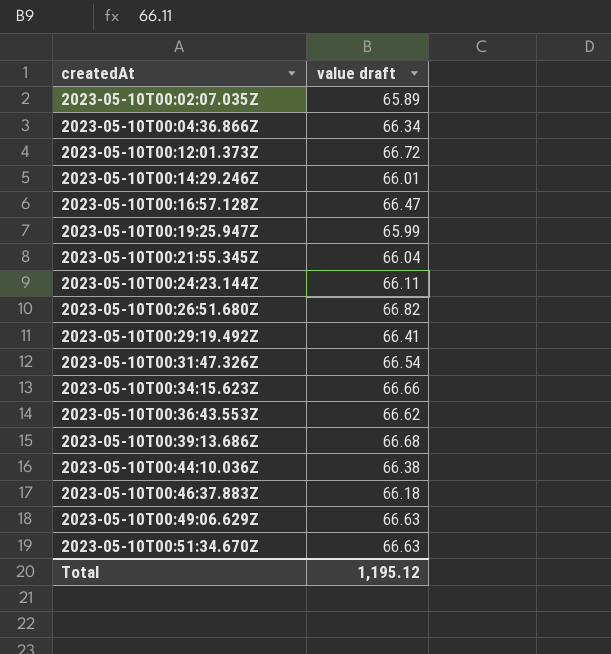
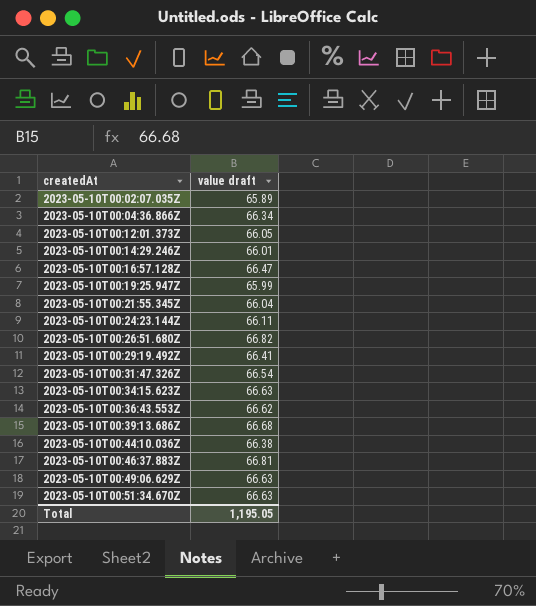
2023-05-10T00:12:01.373Z | value draft: 66.72 -> 66.05
2023-05-10T00:34:15.623Z | value draft: 66.66 -> 66.63
2023-05-10T00:46:37.883Z | value draft: 66.18 -> 66.81
Total | value draft: 1,195.12 -> 1,195.05

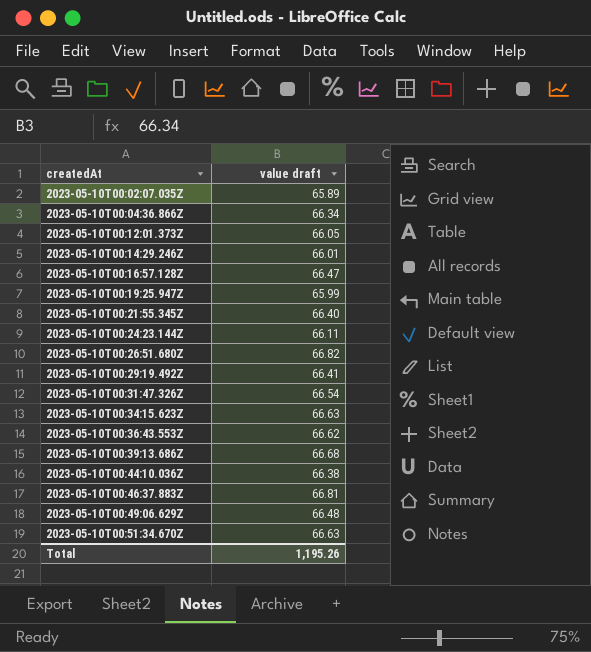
2023-05-10T00:21:55.345Z | value draft: 66.04 -> 66.40
2023-05-10T00:49:06.629Z | value draft: 66.63 -> 66.48
Total | value draft: 1,195.05 -> 1,195.26

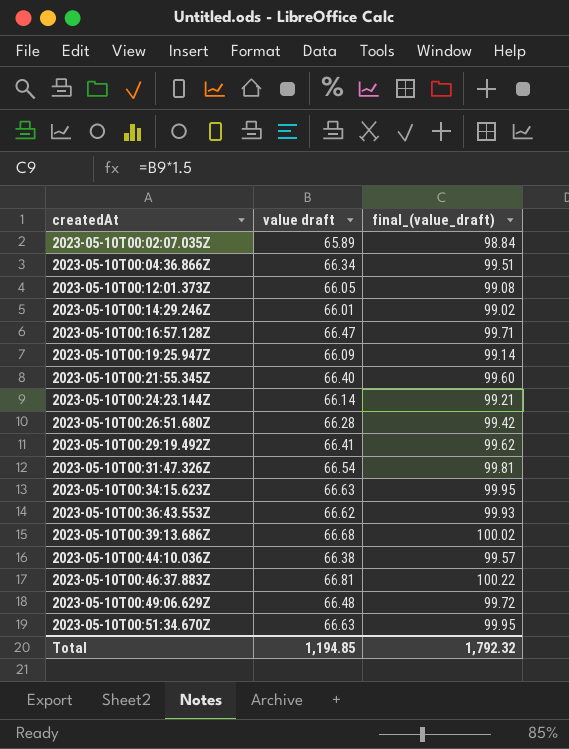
column final_(value_draft) | formula: none -> [value draft] * 1.5
2023-05-10T00:19:25.947Z | value draft: 65.99 -> 66.09
2023-05-10T00:24:23.144Z | value draft: 66.11 -> 66.14
2023-05-10T00:26:51.680Z | value draft: 66.82 -> 66.28
Total | value draft: 1,195.26 -> 1,194.85

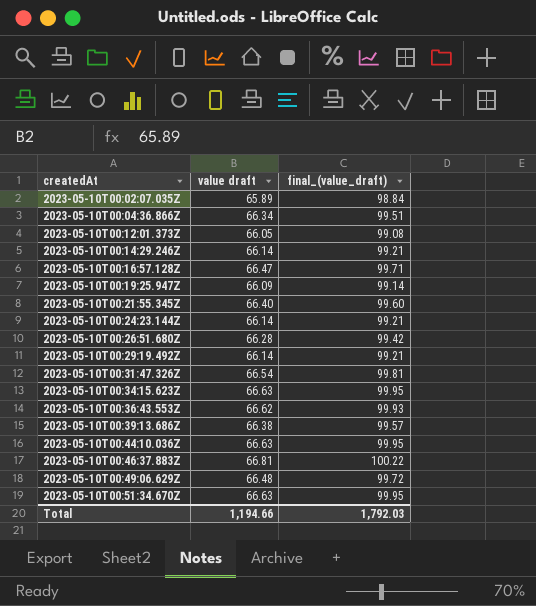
2023-05-10T00:14:29.246Z | value draft: 66.01 -> 66.14
2023-05-10T00:14:29.246Z | final_(value_draft): 99.02 -> 99.21
2023-05-10T00:29:19.492Z | value draft: 66.41 -> 66.14
2023-05-10T00:29:19.492Z | final_(value_draft): 99.62 -> 99.21
2023-05-10T00:39:13.686Z | value draft: 66.68 -> 66.38
2023-05-10T00:39:13.686Z | final_(value_draft): 100.02 -> 99.57
2023-05-10T00:44:10.036Z | value draft: 66.38 -> 66.63
2023-05-10T00:44:10.036Z | final_(value_draft): 99.57 -> 99.95
Total | value draft: 1,194.85 -> 1,194.66
Total | final_(value_draft): 1,792.32 -> 1,792.03

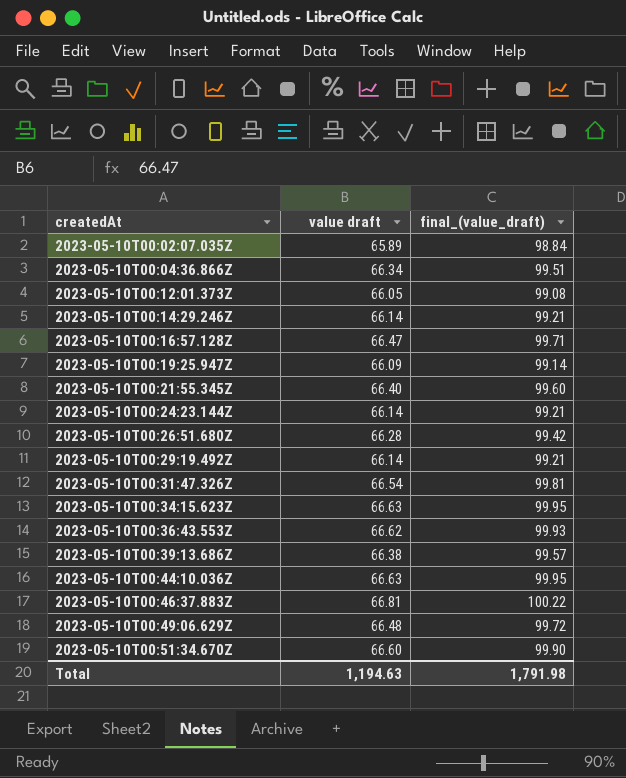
2023-05-10T00:51:34.670Z | value draft: 66.63 -> 66.60
2023-05-10T00:51:34.670Z | final_(value_draft): 99.95 -> 99.90
Total | value draft: 1,194.66 -> 1,194.63
Total | final_(value_draft): 1,792.03 -> 1,791.98

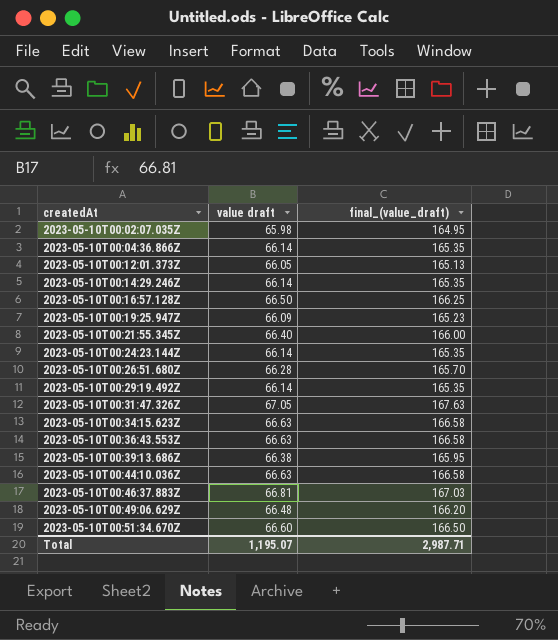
column final_(value_draft) | formula: [value draft] * 1.5 -> [value draft] * 2.5
2023-05-10T00:02:07.035Z | value draft: 65.89 -> 65.98
2023-05-10T00:04:36.866Z | value draft: 66.34 -> 66.14
2023-05-10T00:16:57.128Z | value draft: 66.47 -> 66.50
2023-05-10T00:31:47.326Z | value draft: 66.54 -> 67.05
2023-05-10T00:36:43.553Z | value draft: 66.62 -> 66.63
Total | value draft: 1,194.63 -> 1,195.07
Total | final_(value_draft): 1,791.98 -> 2,987.71

